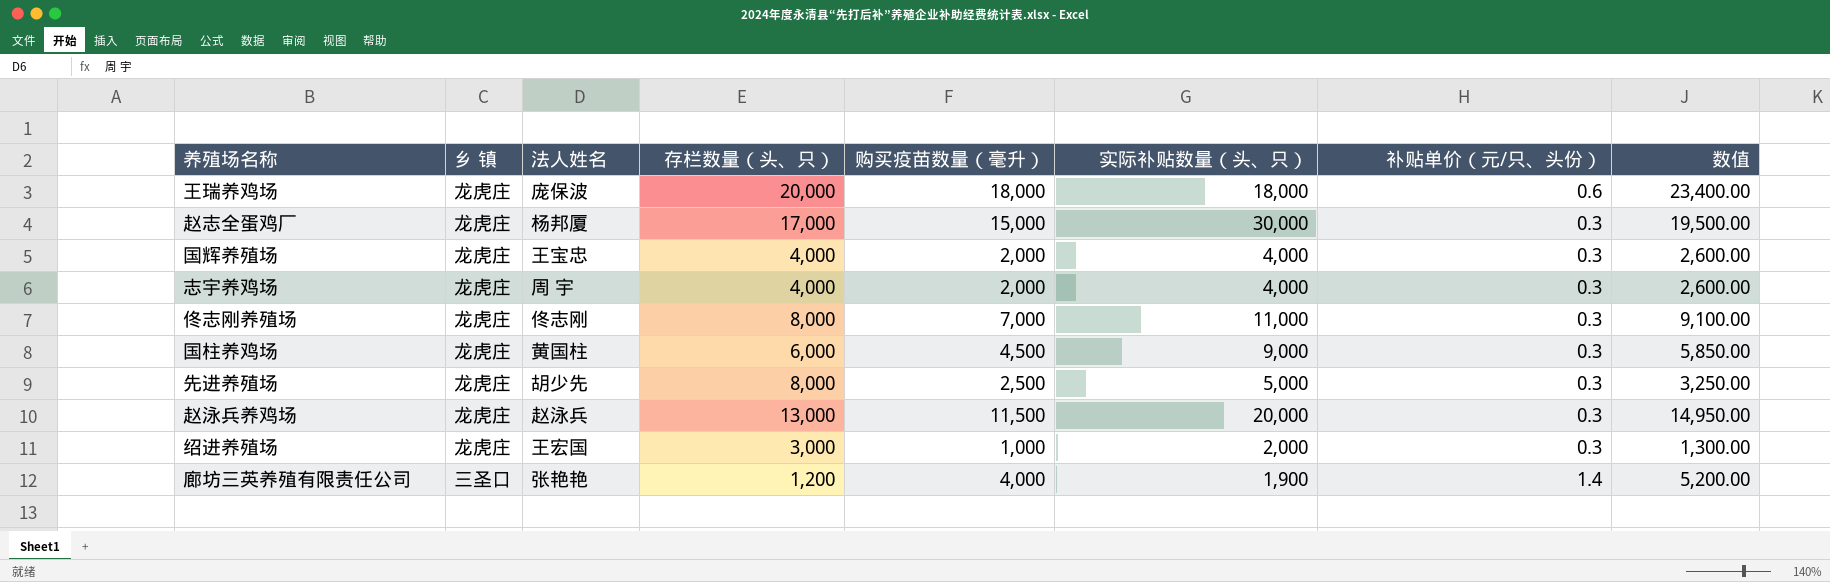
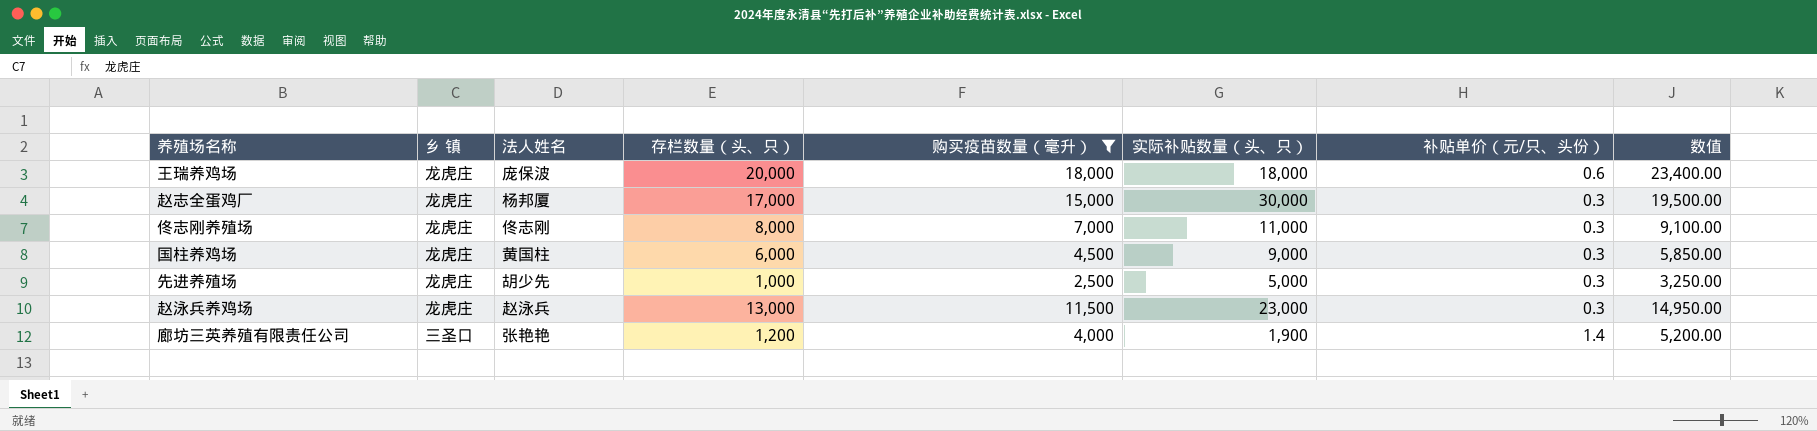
filter: none -> 购买疫苗数量（毫升） >= 2,500
先进养殖场 | 存栏数量（头、只）: 8,000 -> 1,000
赵泳兵养鸡场 | 实际补贴数量（头、只）: 20,000 -> 23,000

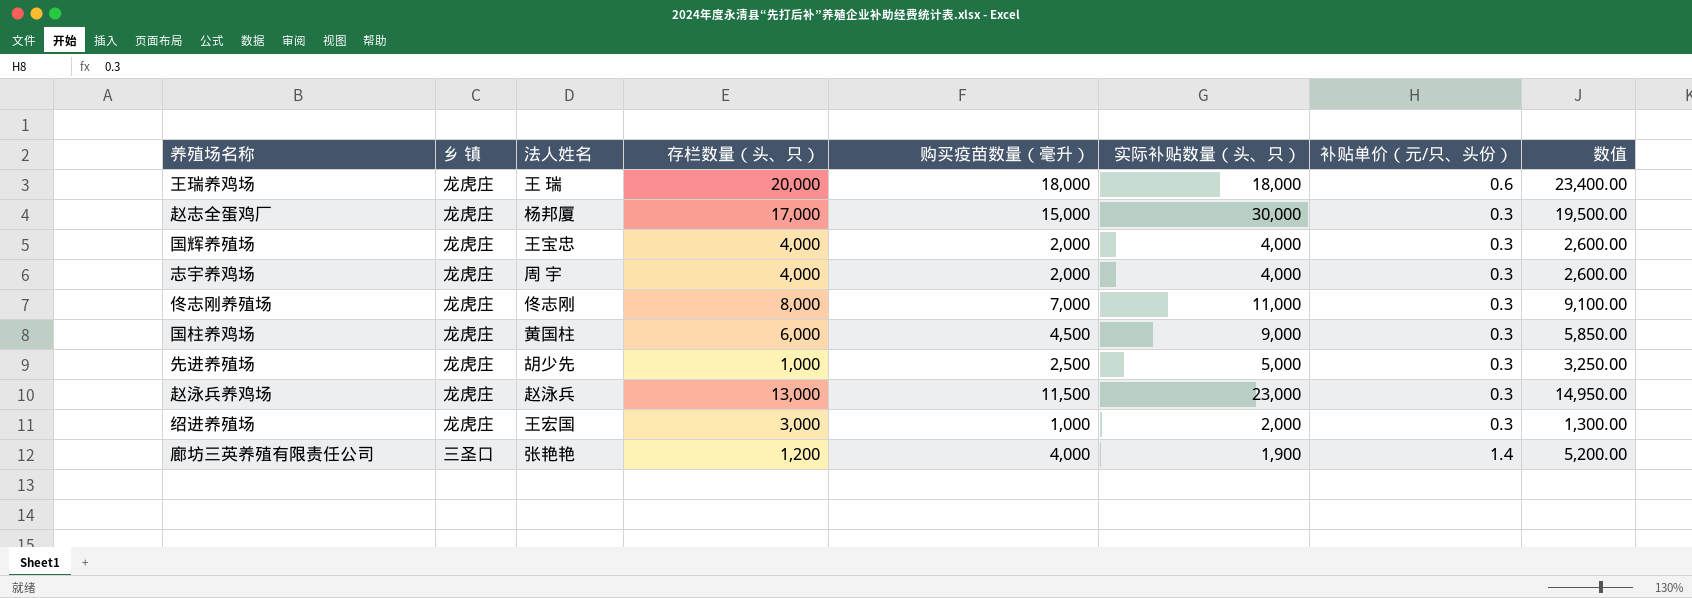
filter: 购买疫苗数量（毫升） >= 2,500 -> none
王瑞养鸡场 | 法人姓名: 庞保波 -> 王 瑞

